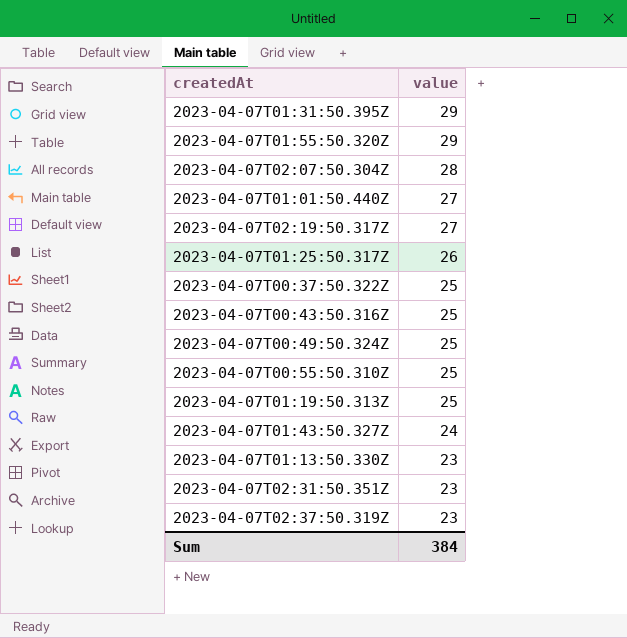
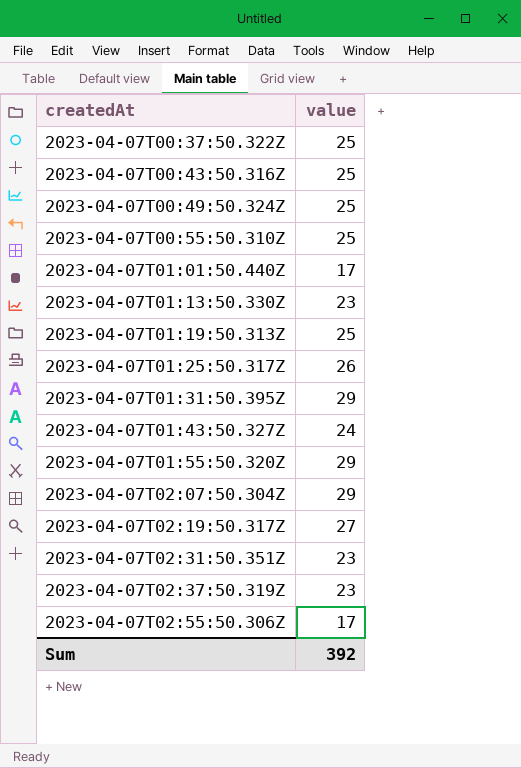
row order: value descending -> createdAt ascending
2023-04-07T01:01:50.440Z | value: 27 -> 17
2023-04-07T02:07:50.304Z | value: 28 -> 29
row 2023-04-07T02:55:50.306Z: none -> 17
Sum | value: 384 -> 392

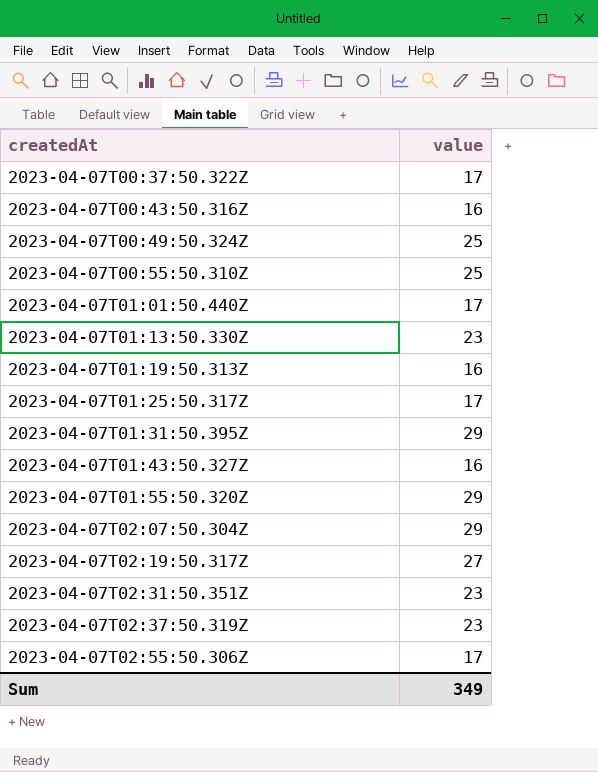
2023-04-07T00:37:50.322Z | value: 25 -> 17
2023-04-07T00:43:50.316Z | value: 25 -> 16
2023-04-07T01:19:50.313Z | value: 25 -> 16
2023-04-07T01:25:50.317Z | value: 26 -> 17
2023-04-07T01:43:50.327Z | value: 24 -> 16
Sum | value: 392 -> 349

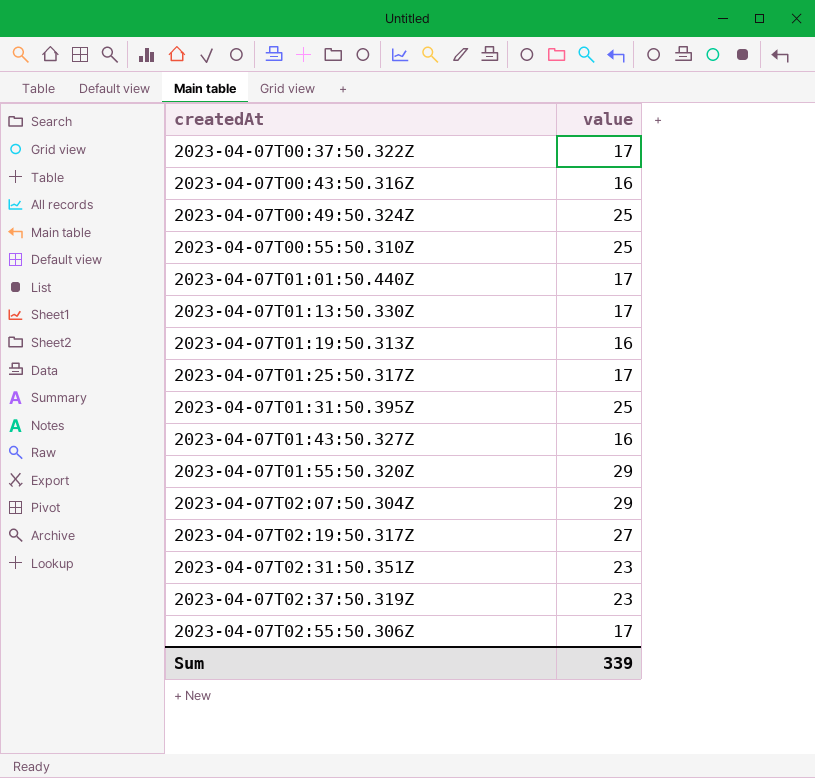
2023-04-07T01:13:50.330Z | value: 23 -> 17
2023-04-07T01:31:50.395Z | value: 29 -> 25
Sum | value: 349 -> 339

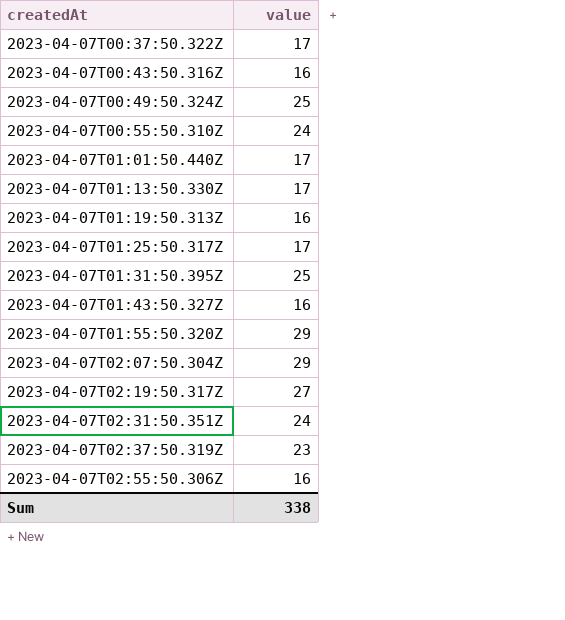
2023-04-07T00:55:50.310Z | value: 25 -> 24
2023-04-07T02:31:50.351Z | value: 23 -> 24
2023-04-07T02:55:50.306Z | value: 17 -> 16
Sum | value: 339 -> 338

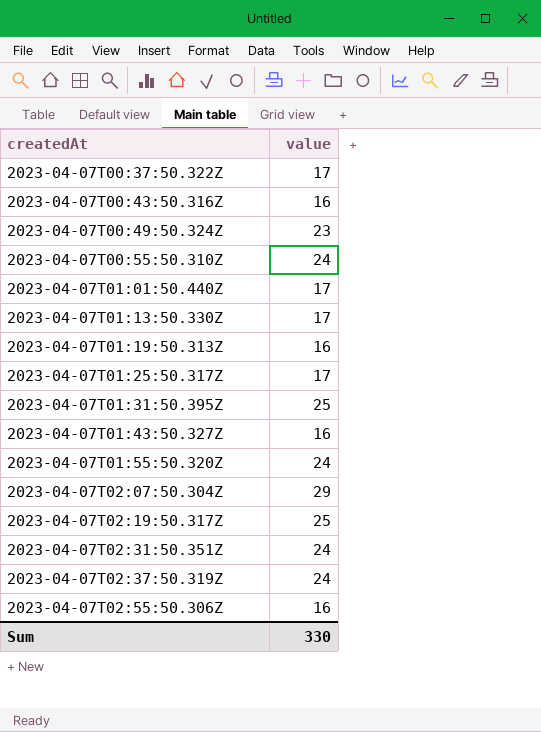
2023-04-07T00:49:50.324Z | value: 25 -> 23
2023-04-07T01:55:50.320Z | value: 29 -> 24
2023-04-07T02:19:50.317Z | value: 27 -> 25
2023-04-07T02:37:50.319Z | value: 23 -> 24
Sum | value: 338 -> 330

